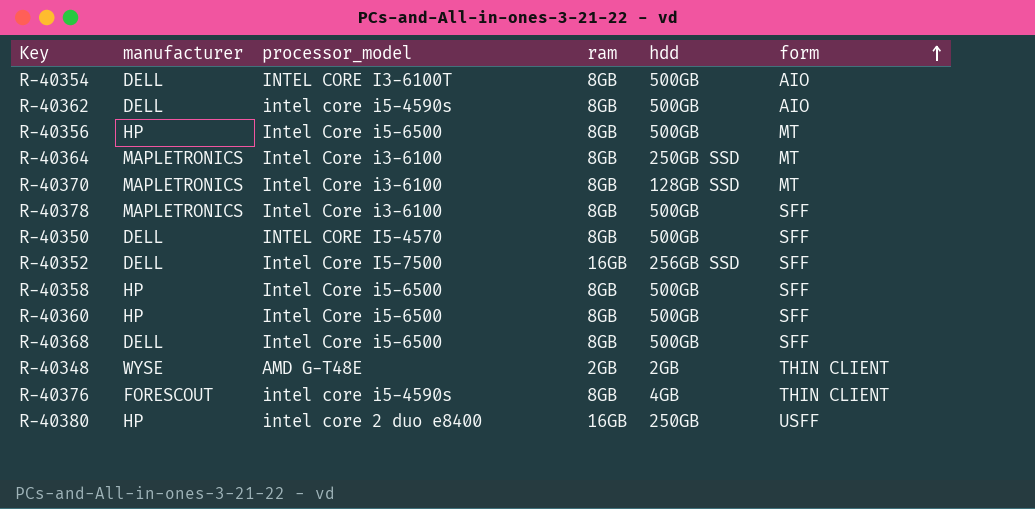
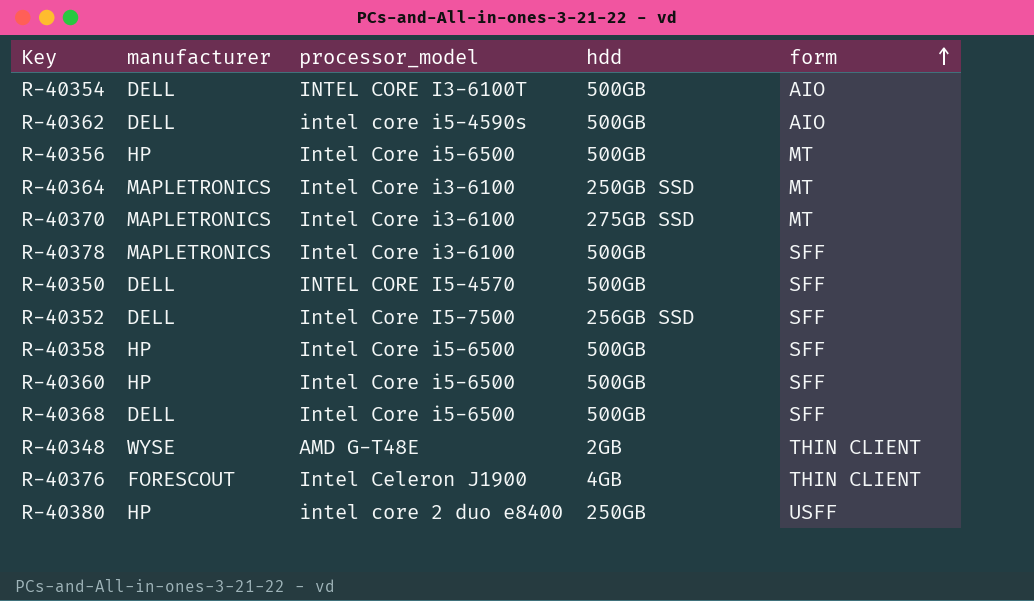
column ram | position: 4 -> none
R-40370 | hdd: 128GB SSD -> 275GB SSD
R-40376 | processor_model: intel core i5-4590s -> Intel Celeron J1900

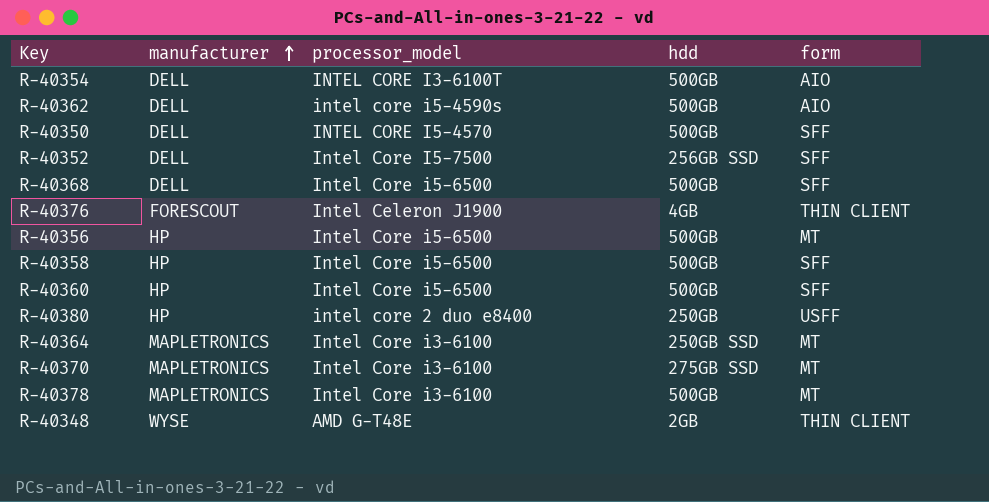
row order: form ascending -> manufacturer ascending
R-40378 | form: SFF -> MT

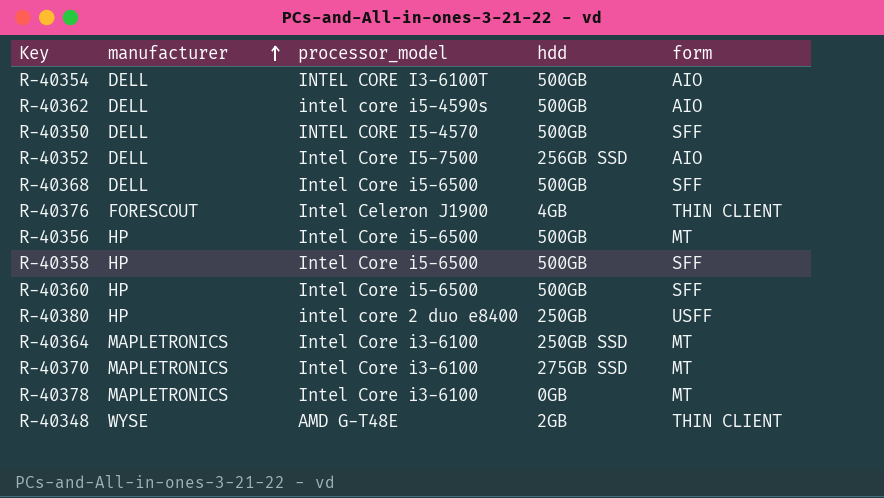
R-40352 | form: SFF -> AIO
R-40378 | hdd: 500GB -> 0GB

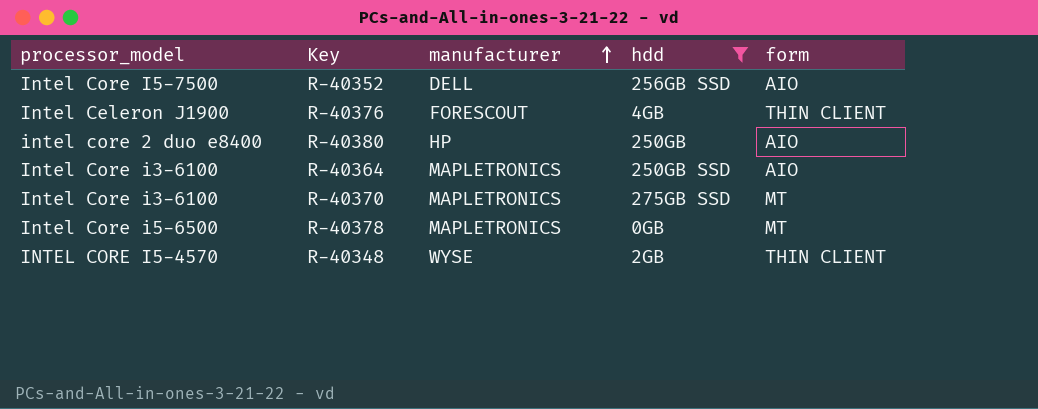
filter: none -> hdd != 500GB
column processor_model | position: 3 -> 1
R-40380 | form: USFF -> AIO
R-40364 | form: MT -> AIO
R-40378 | processor_model: Intel Core i3-6100 -> Intel Core i5-6500
R-40348 | processor_model: AMD G-T48E -> INTEL CORE I5-4570

